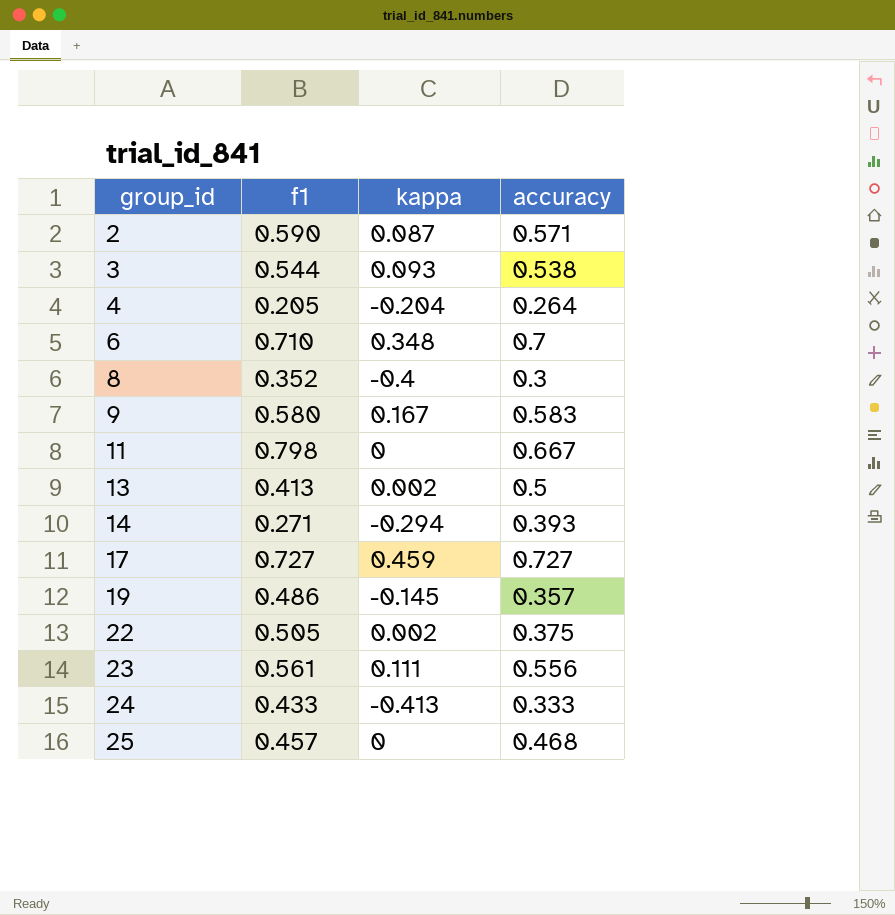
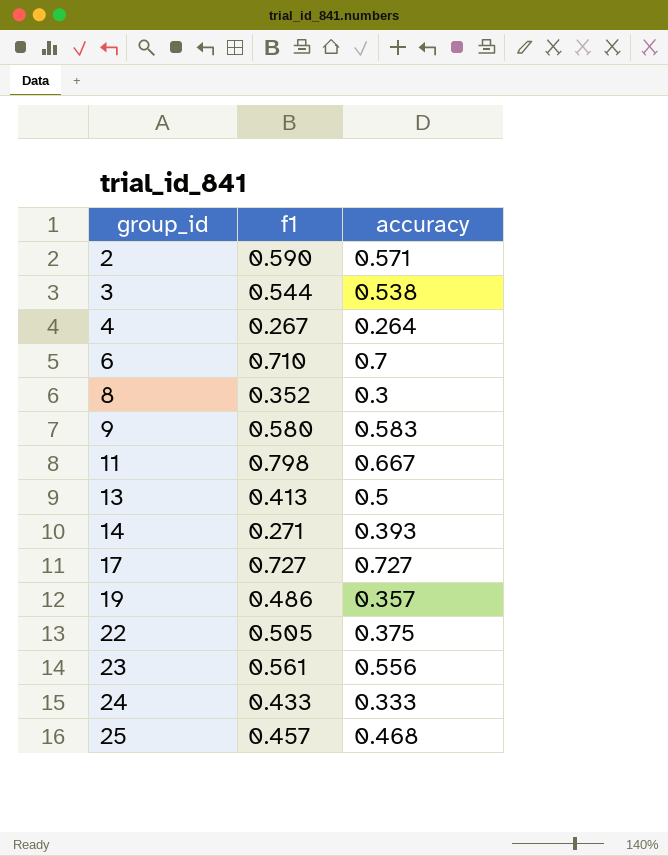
column kappa | position: 3 -> none
4 | f1: 0.205 -> 0.267

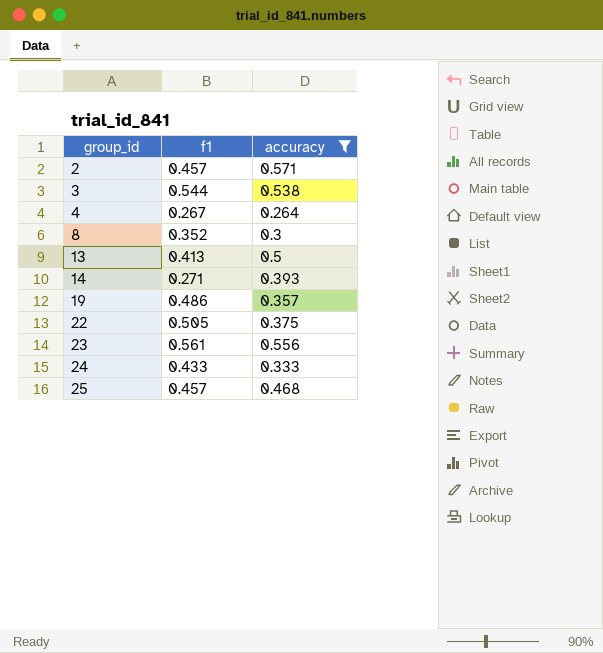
filter: none -> accuracy <= 0.571
2 | f1: 0.590 -> 0.457

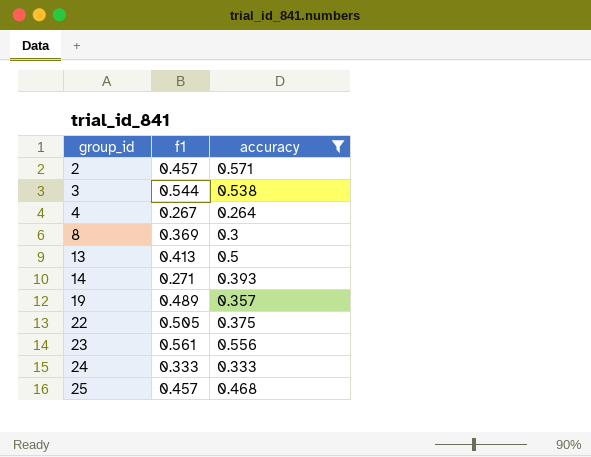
8 | f1: 0.352 -> 0.369
19 | f1: 0.486 -> 0.489
24 | f1: 0.433 -> 0.333

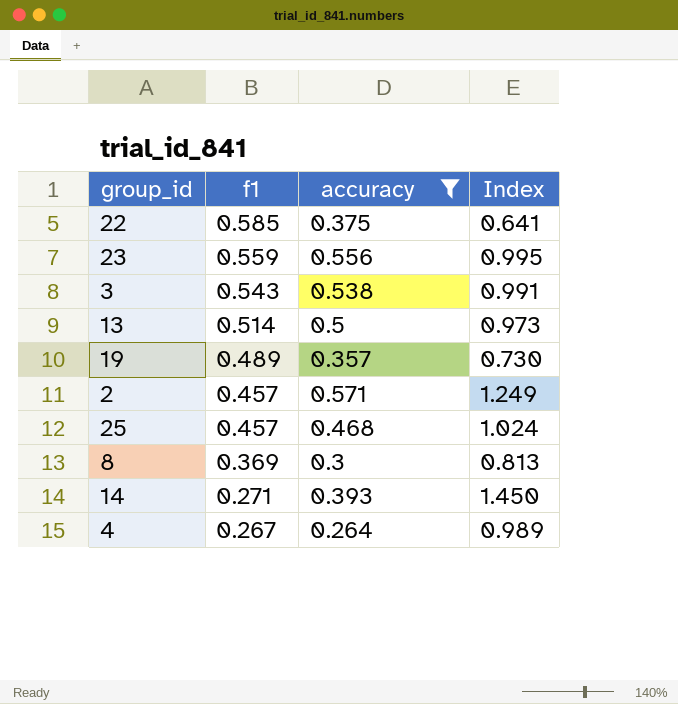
row order: group_id ascending -> f1 descending
column Index | formula: none -> [accuracy] / [f1]
row 24: 0.333 | 0.333 -> none
22 | f1: 0.505 -> 0.585
23 | f1: 0.561 -> 0.559
3 | f1: 0.544 -> 0.543
13 | f1: 0.413 -> 0.514

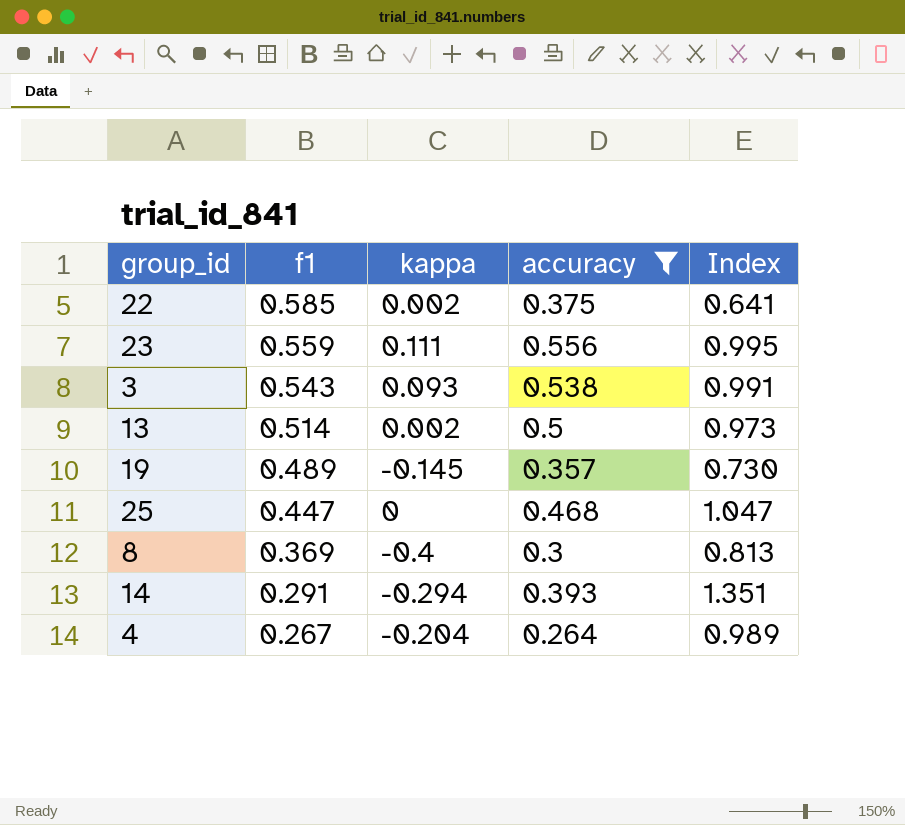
column kappa | position: none -> 3
row 2: 0.457 | 0.571 | 1.249 -> none
25 | f1: 0.457 -> 0.447
25 | Index: 1.024 -> 1.047
14 | f1: 0.271 -> 0.291
14 | Index: 1.450 -> 1.351

